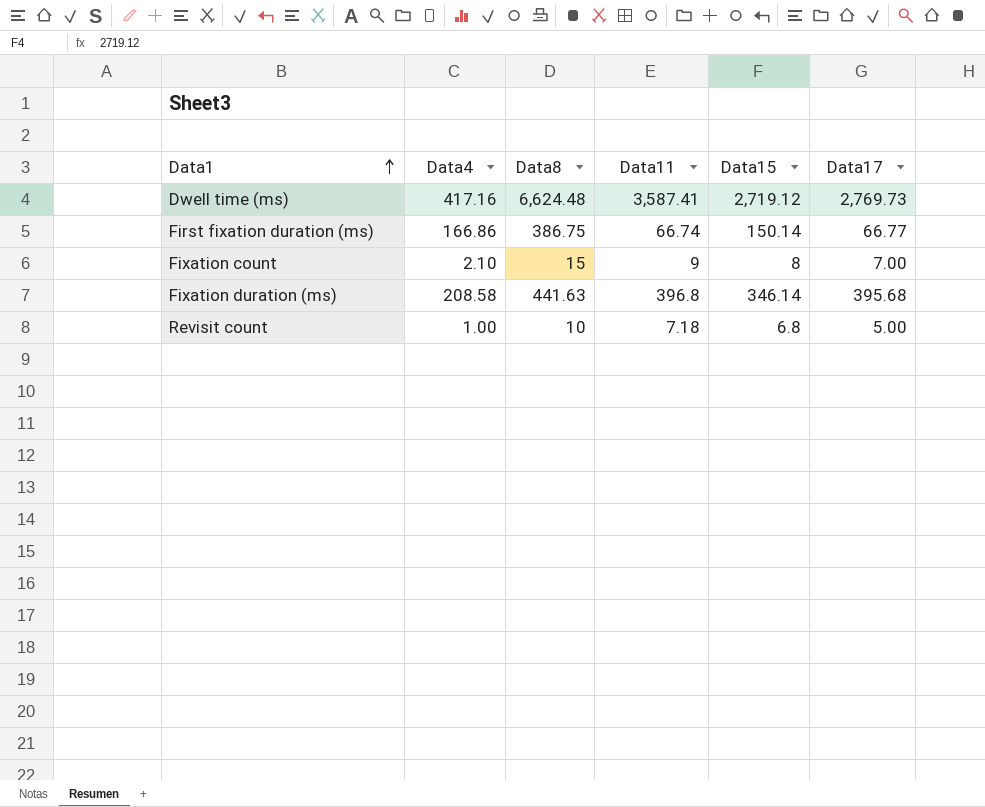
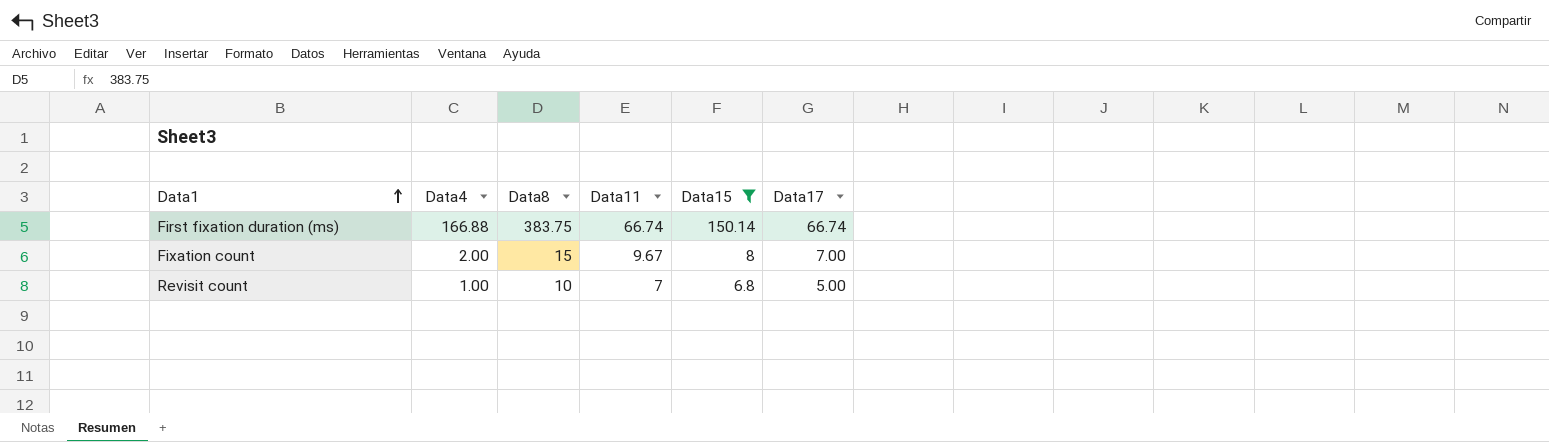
filter: none -> Data15 <= 150.14
First fixation duration (ms) | Data4: 166.86 -> 166.88
First fixation duration (ms) | Data8: 386.75 -> 383.75
First fixation duration (ms) | Data17: 66.77 -> 66.74
Fixation count | Data4: 2.10 -> 2.00
Fixation count | Data11: 9 -> 9.67
Revisit count | Data11: 7.18 -> 7

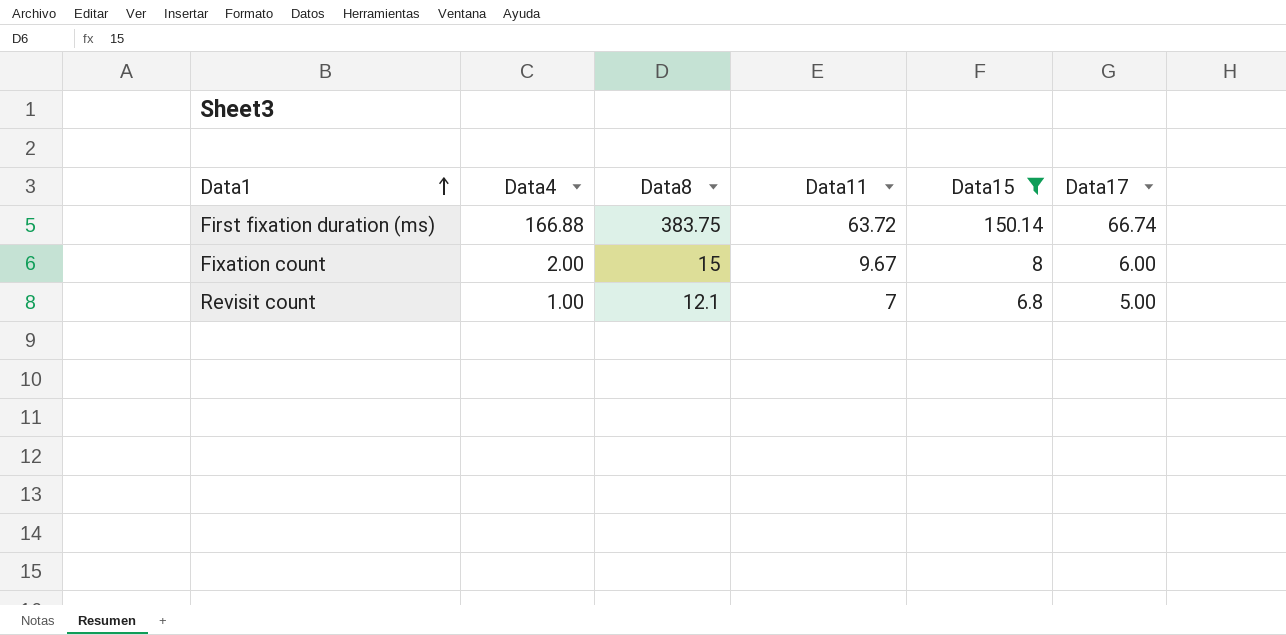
First fixation duration (ms) | Data11: 66.74 -> 63.72
Fixation count | Data17: 7.00 -> 6.00
Revisit count | Data8: 10 -> 12.1

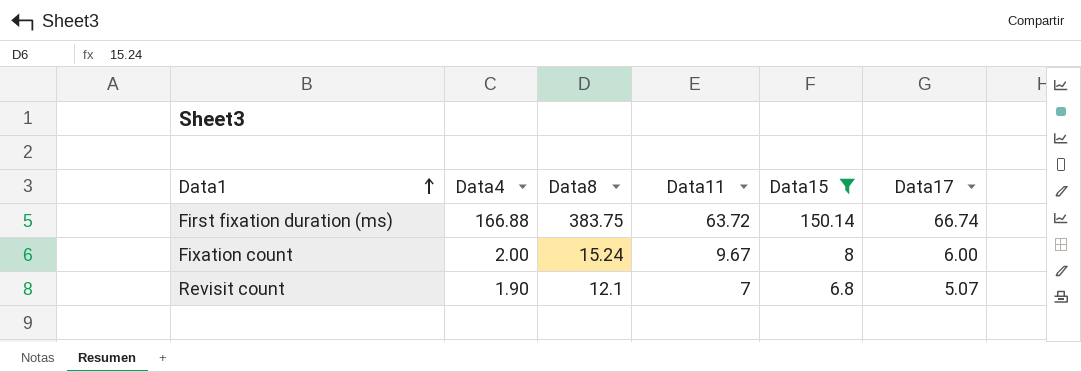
Fixation count | Data8: 15 -> 15.24
Revisit count | Data4: 1.00 -> 1.90
Revisit count | Data17: 5.00 -> 5.07

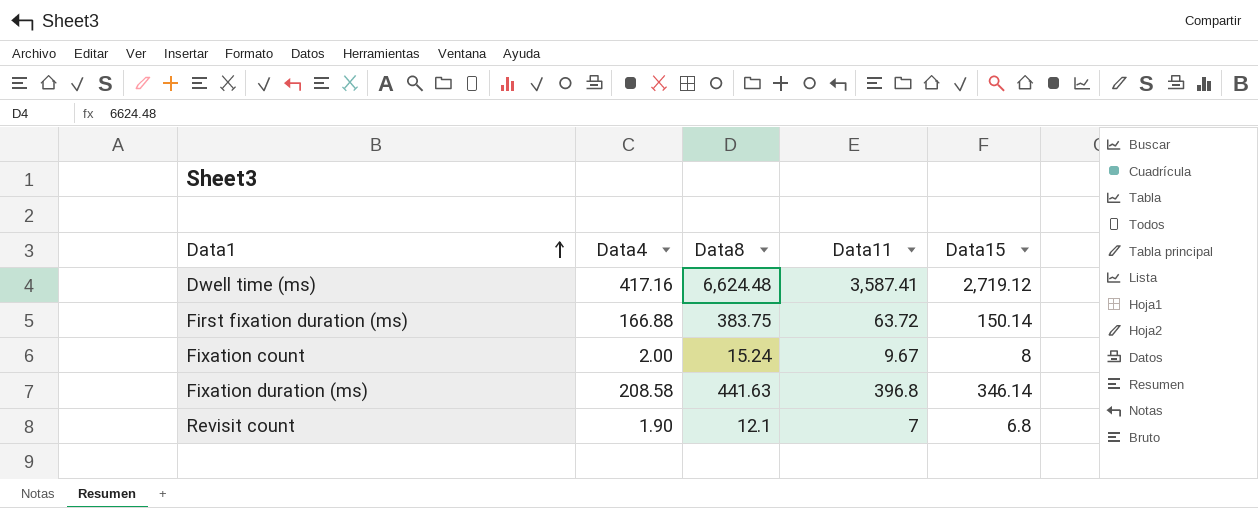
filter: Data15 <= 150.14 -> none
column Data17 | position: 6 -> none

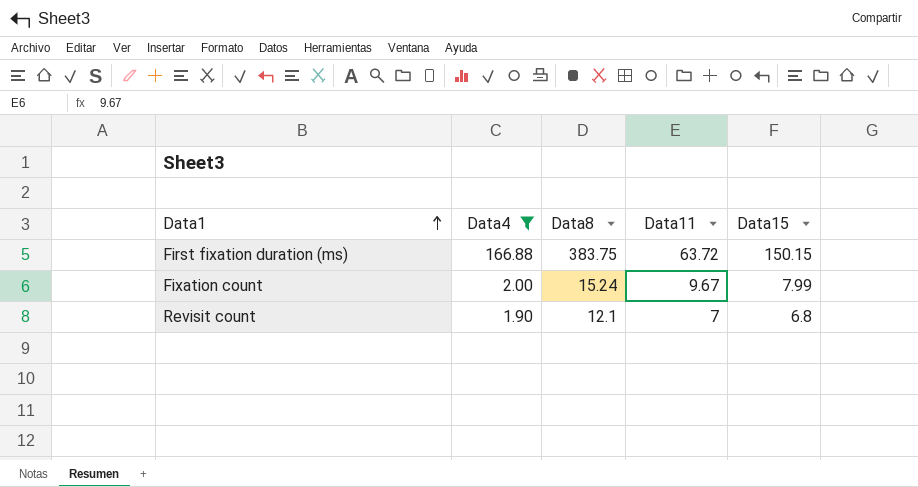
filter: none -> Data4 <= 166.88
First fixation duration (ms) | Data15: 150.14 -> 150.15
Fixation count | Data15: 8 -> 7.99

